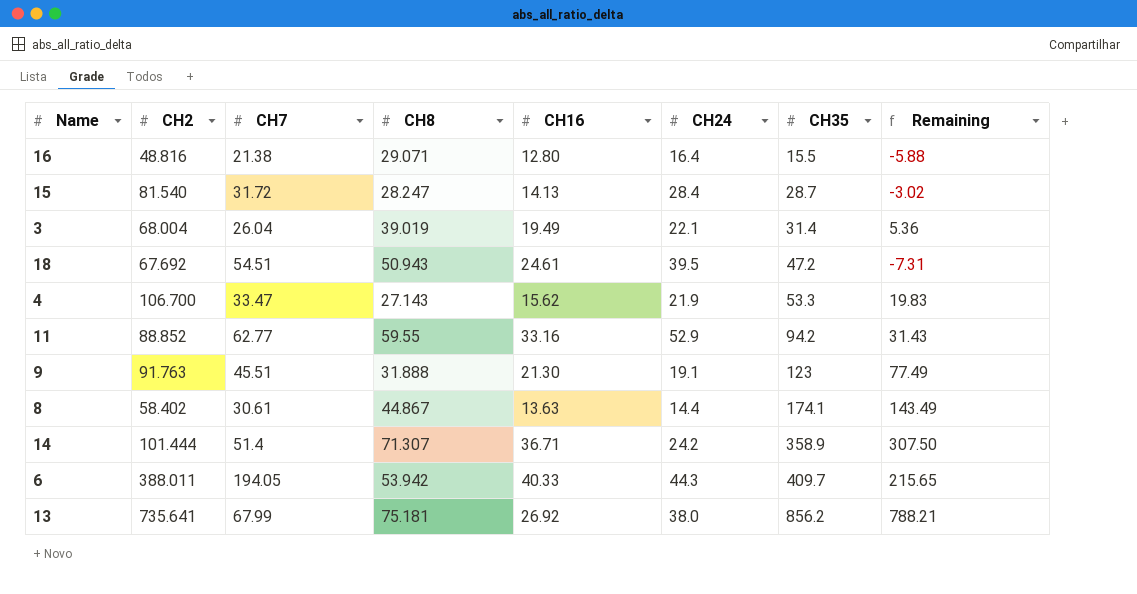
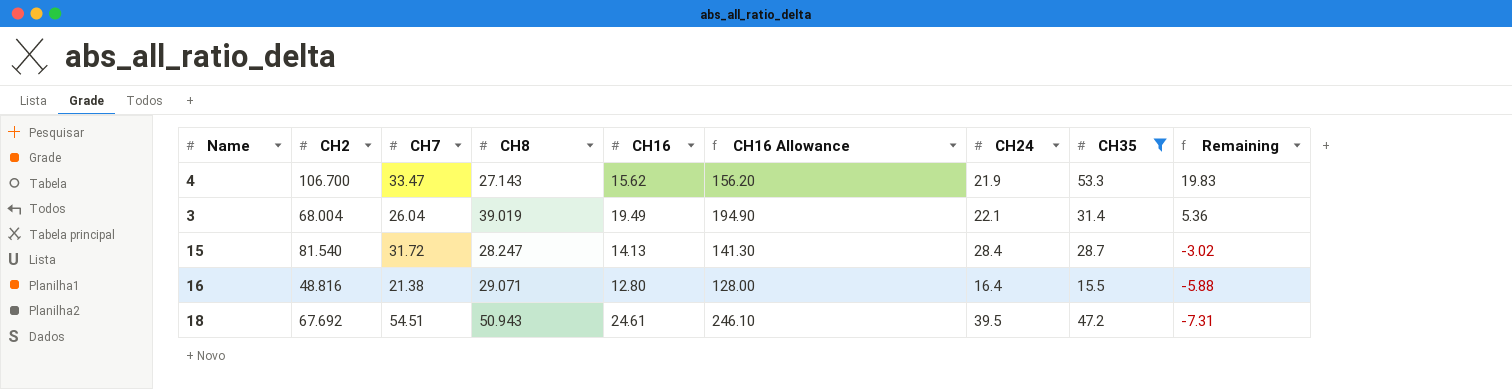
filter: none -> CH35 <= 53.3
row order: CH35 ascending -> Remaining descending
column CH16 Allowance | formula: none -> [CH16] * 10

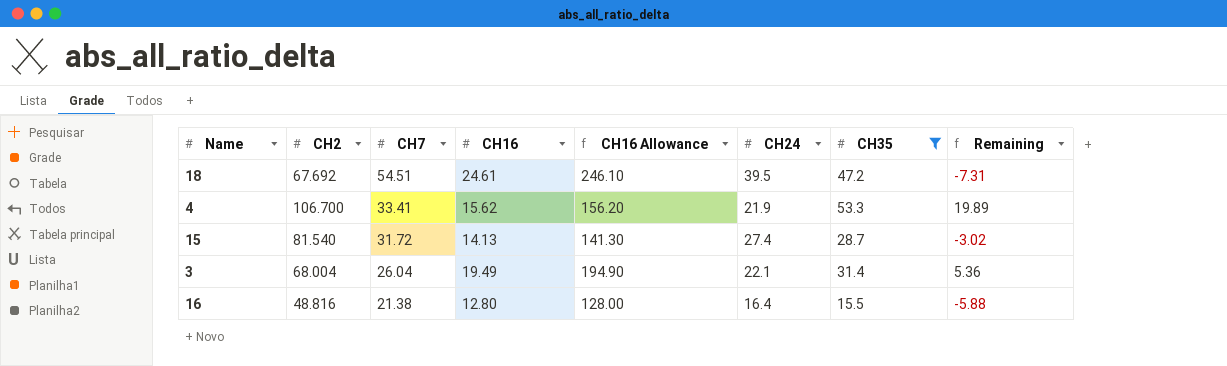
row order: Remaining descending -> CH7 descending
column CH8 | position: 4 -> none
4 | CH7: 33.47 -> 33.41
4 | Remaining: 19.83 -> 19.89
15 | CH24: 28.4 -> 27.4

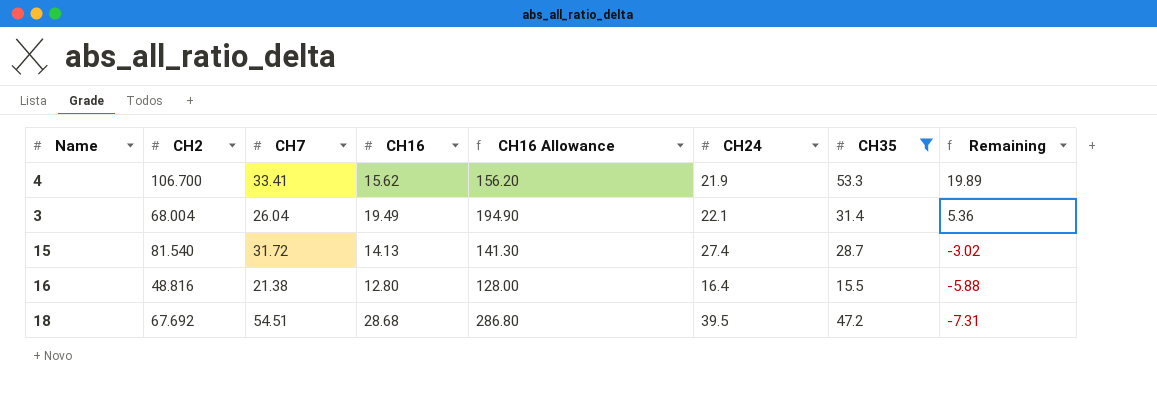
row order: CH7 descending -> Remaining descending
18 | CH16: 24.61 -> 28.68
18 | CH16 Allowance: 246.10 -> 286.80

